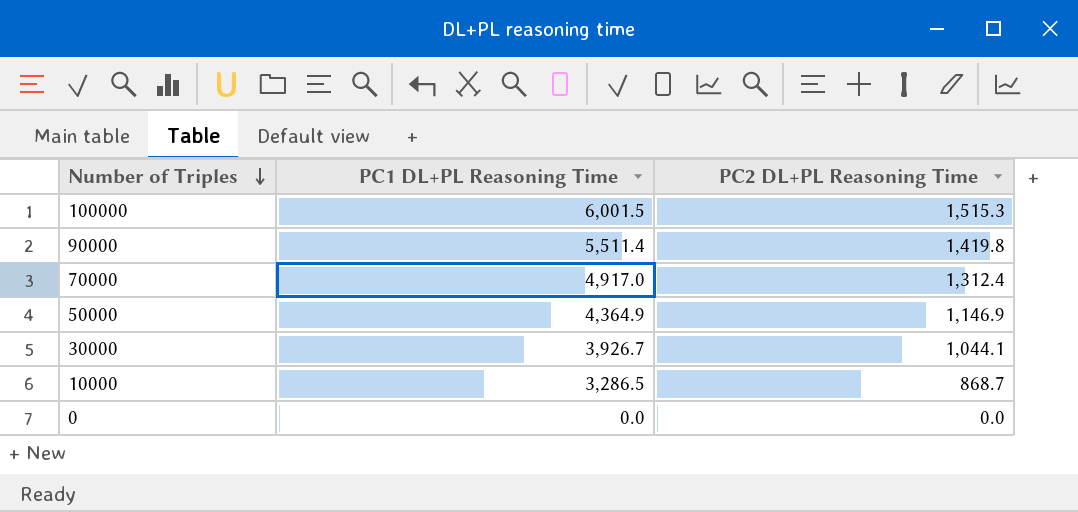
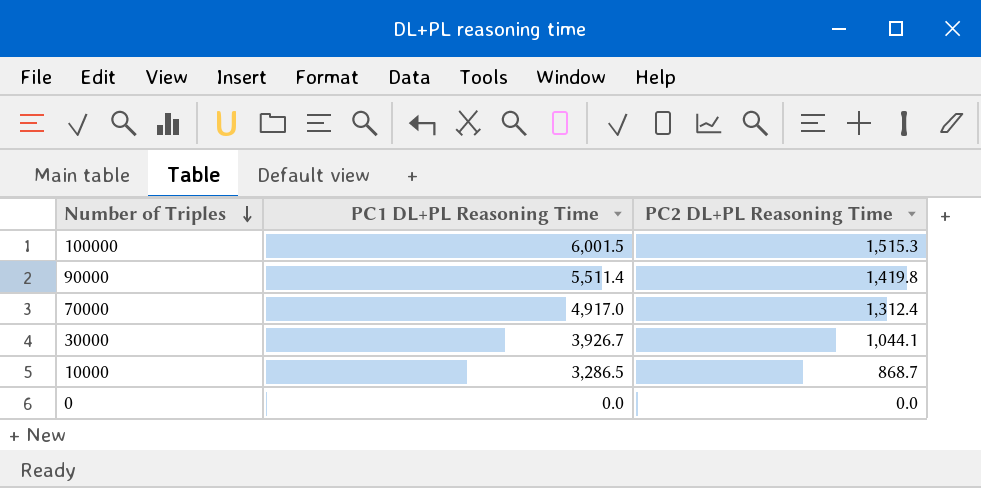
row 50000: 4,364.9 | 1,146.9 -> none

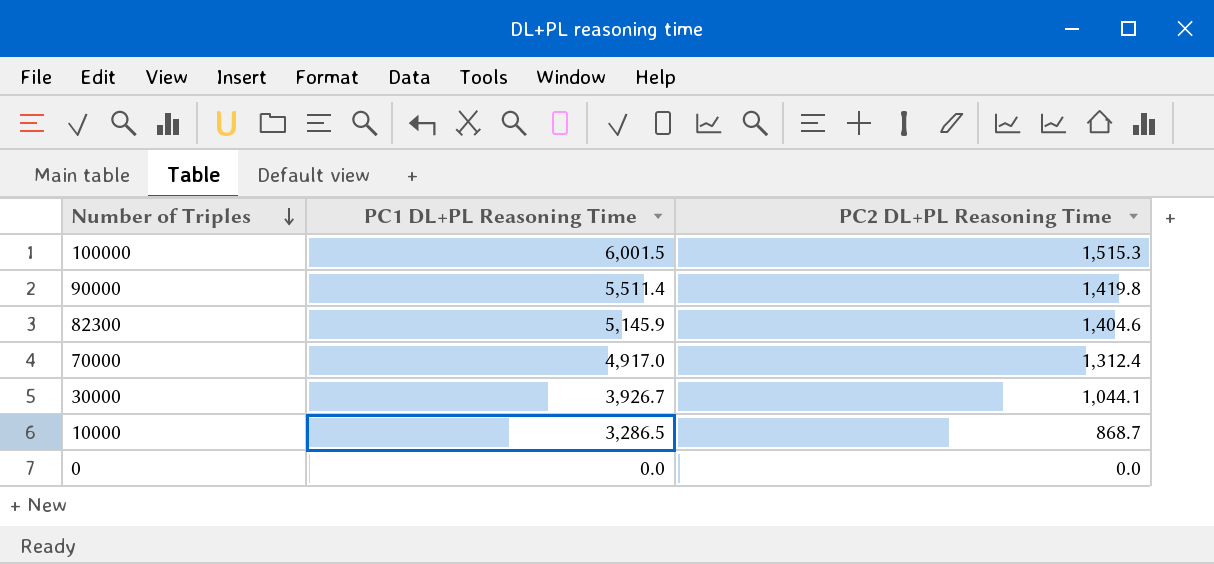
row 82300: none -> 5,145.9 | 1,404.6

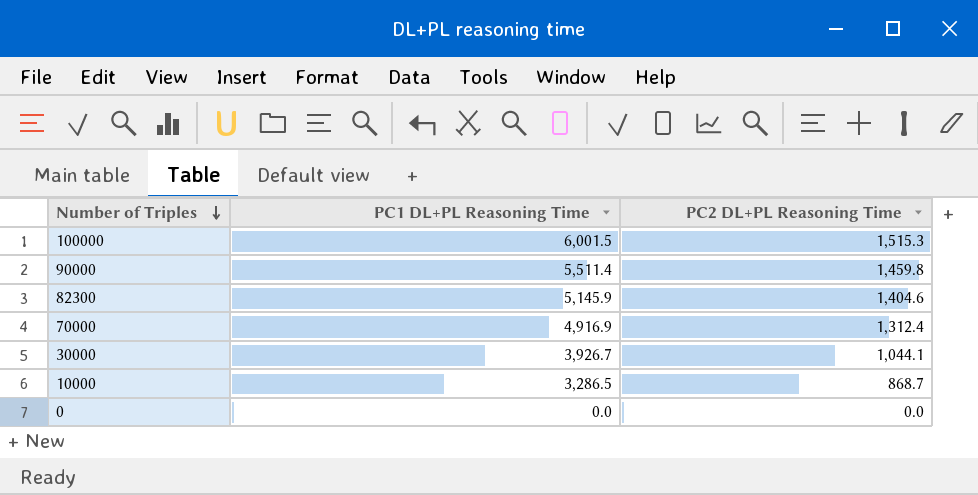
90000 | PC2 DL+PL Reasoning Time: 1,419.8 -> 1,459.8
70000 | PC1 DL+PL Reasoning Time: 4,917.0 -> 4,916.9

